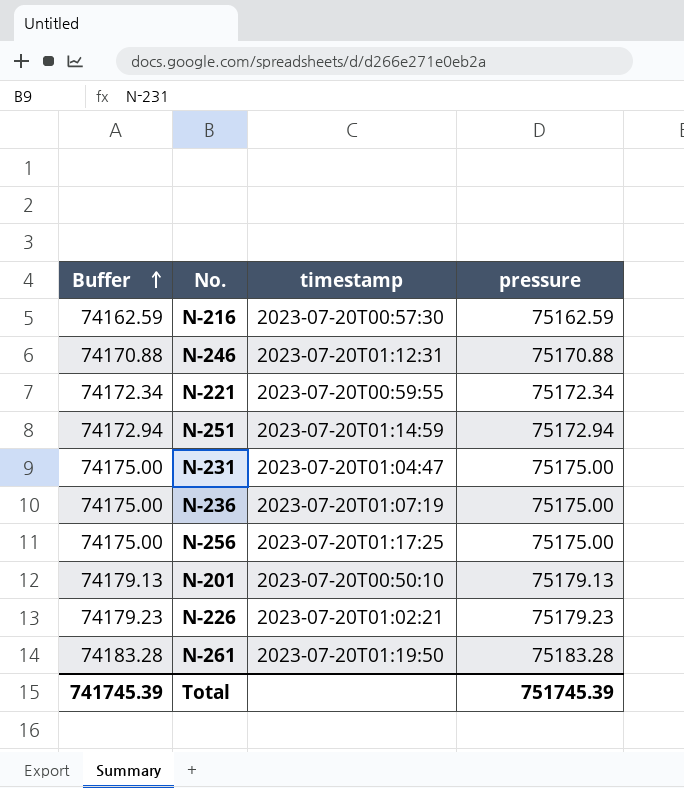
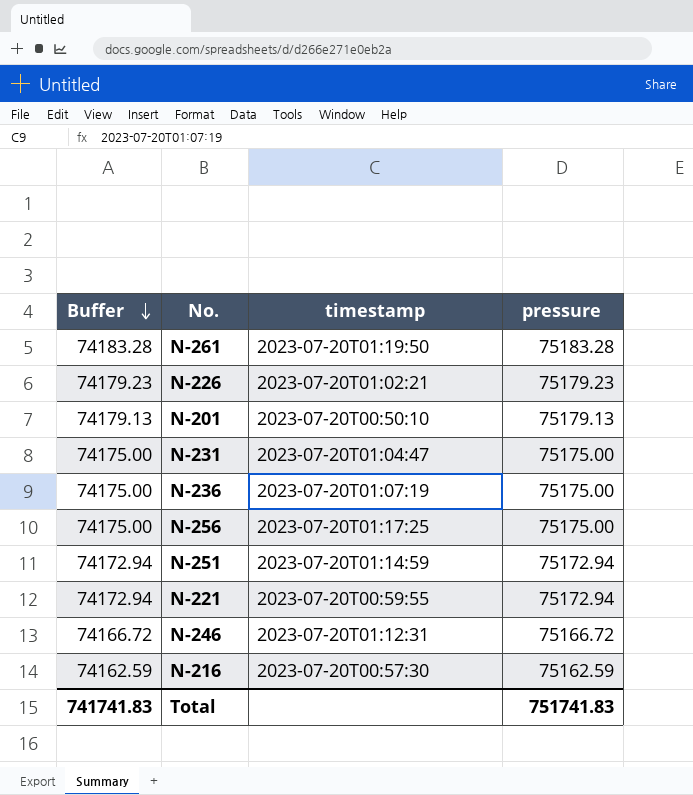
row order: Buffer ascending -> Buffer descending
N-221 | Buffer: 74172.34 -> 74172.94
N-221 | pressure: 75172.34 -> 75172.94
N-246 | Buffer: 74170.88 -> 74166.72
N-246 | pressure: 75170.88 -> 75166.72
Total | Buffer: 741745.39 -> 741741.83
Total | pressure: 751745.39 -> 751741.83

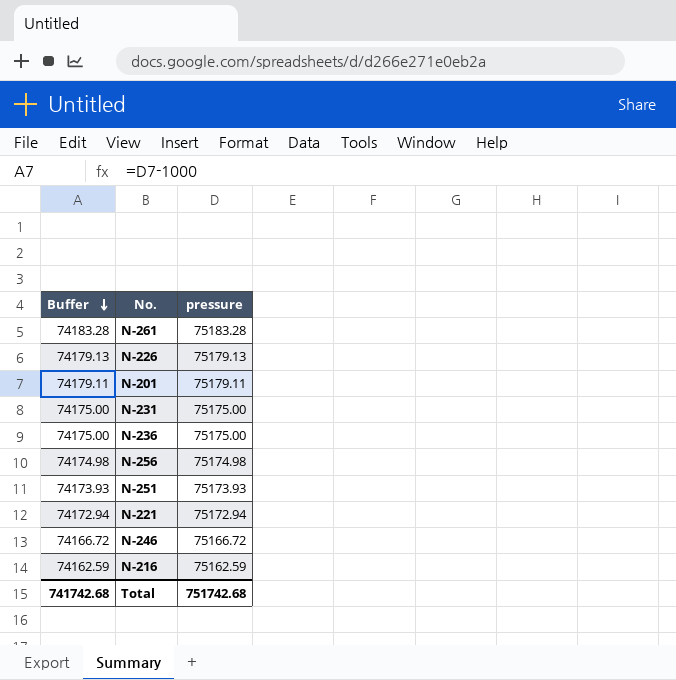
column timestamp | position: 3 -> none
N-226 | Buffer: 74179.23 -> 74179.13
N-226 | pressure: 75179.23 -> 75179.13
N-201 | Buffer: 74179.13 -> 74179.11
N-201 | pressure: 75179.13 -> 75179.11
N-256 | Buffer: 74175.00 -> 74174.98
N-256 | pressure: 75175.00 -> 75174.98
N-251 | Buffer: 74172.94 -> 74173.93
N-251 | pressure: 75172.94 -> 75173.93
Total | Buffer: 741741.83 -> 741742.68
Total | pressure: 751741.83 -> 751742.68

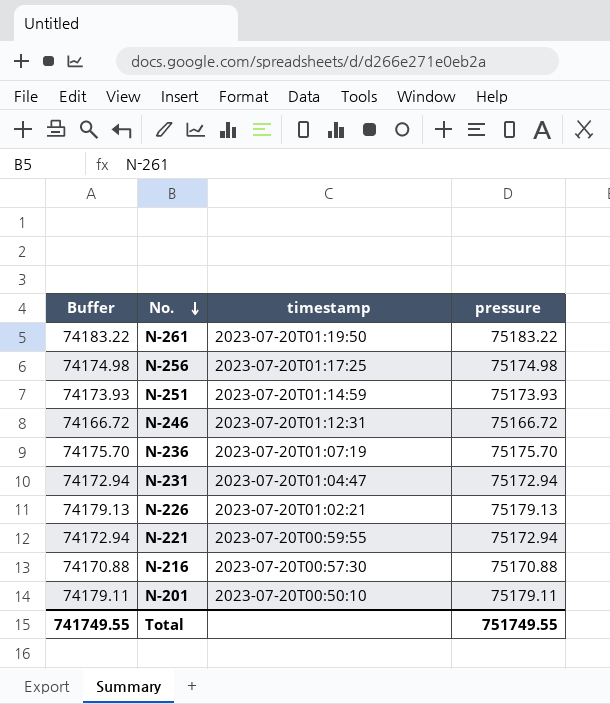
row order: Buffer descending -> No. descending
column timestamp | position: none -> 3
N-261 | Buffer: 74183.28 -> 74183.22
N-261 | pressure: 75183.28 -> 75183.22
N-236 | Buffer: 74175.00 -> 74175.70
N-236 | pressure: 75175.00 -> 75175.70
N-231 | Buffer: 74175.00 -> 74172.94
N-231 | pressure: 75175.00 -> 75172.94
N-216 | Buffer: 74162.59 -> 74170.88
N-216 | pressure: 75162.59 -> 75170.88
Total | Buffer: 741742.68 -> 741749.55
Total | pressure: 751742.68 -> 751749.55

